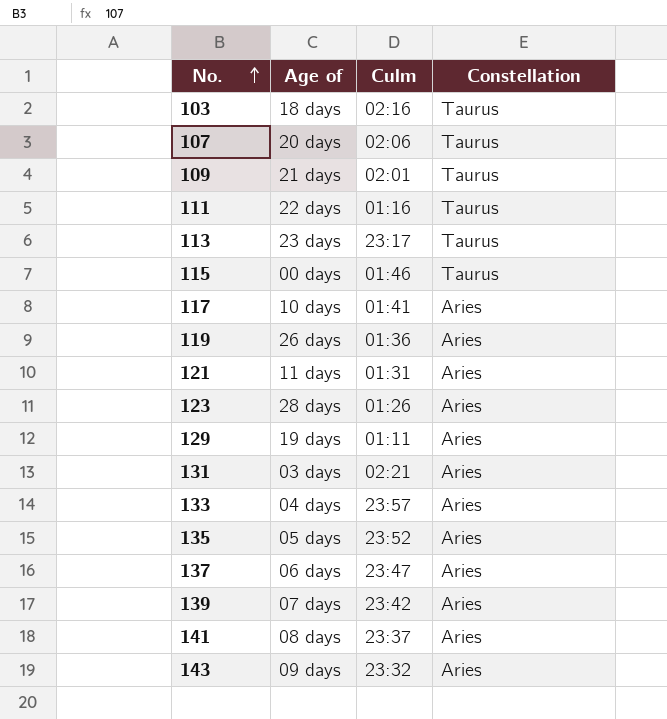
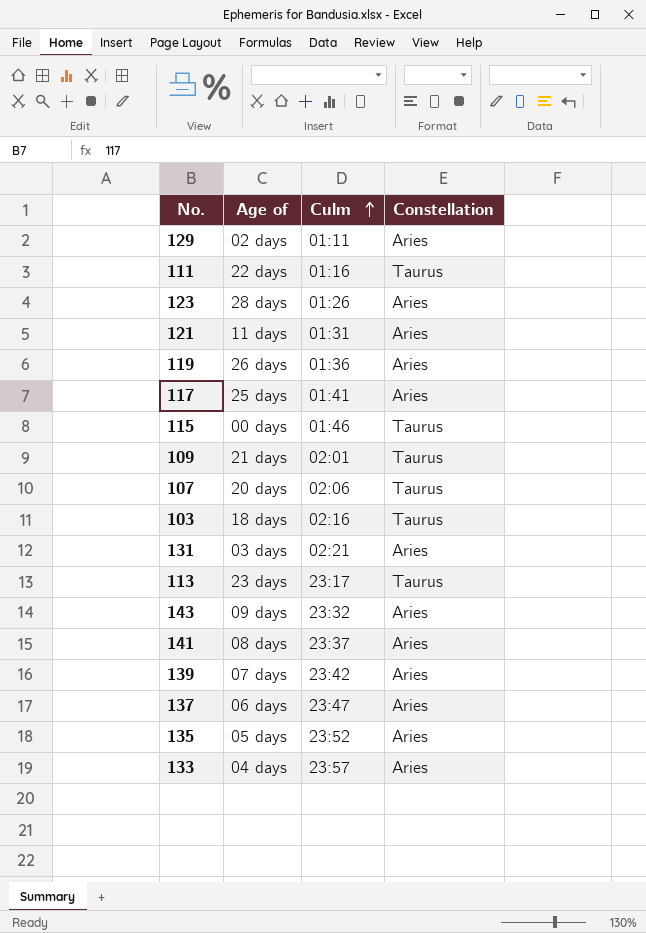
row order: No. ascending -> Culm ascending
129 | Age of: 19 days -> 02 days
117 | Age of: 10 days -> 25 days

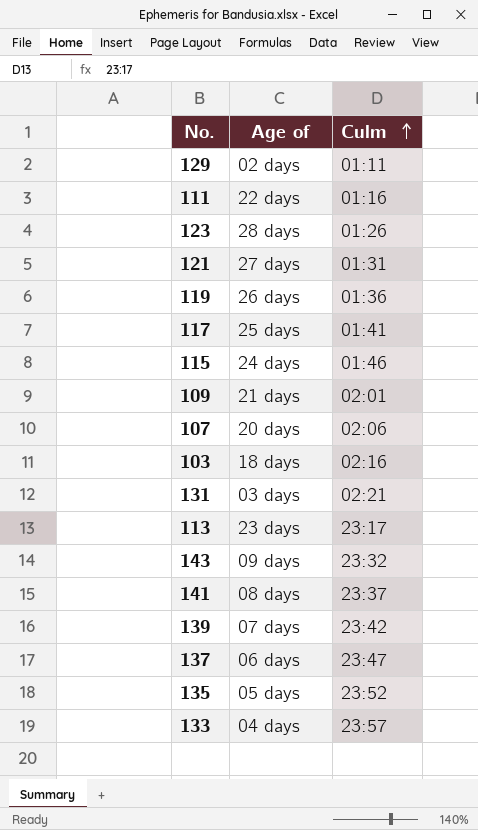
column Constellation | position: 4 -> none
121 | Age of: 11 days -> 27 days
115 | Age of: 00 days -> 24 days

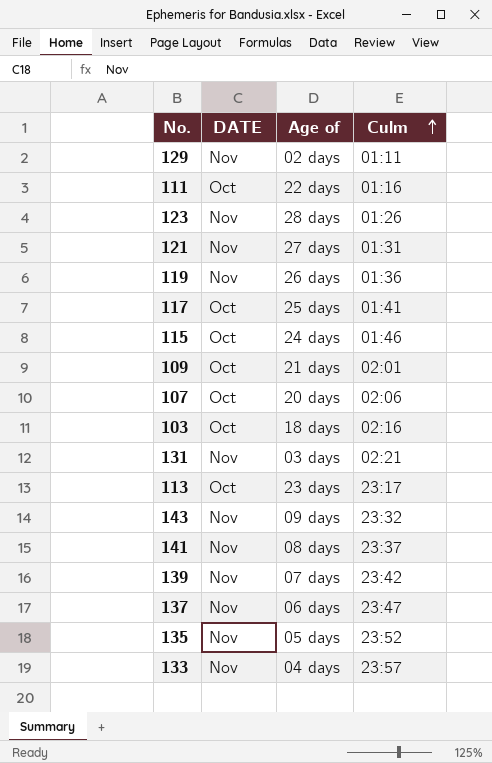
column DATE | position: none -> 2

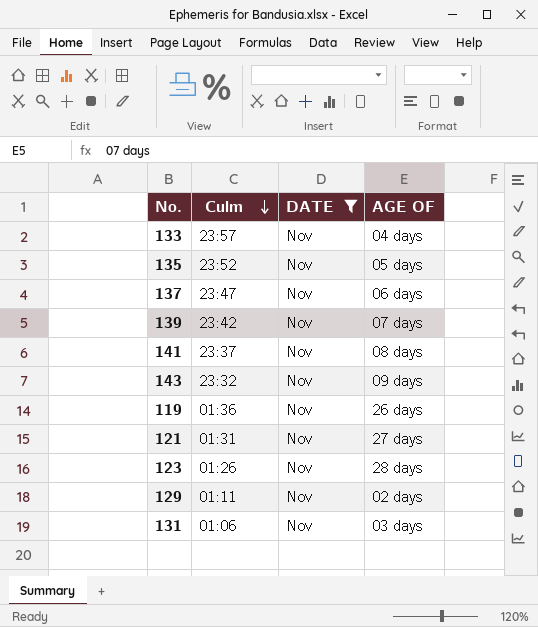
filter: none -> DATE = Nov
row order: Culm ascending -> Culm descending
column Culm | position: 4 -> 2
column name: Age of -> AGE OF
131 | Culm: 02:21 -> 01:06

